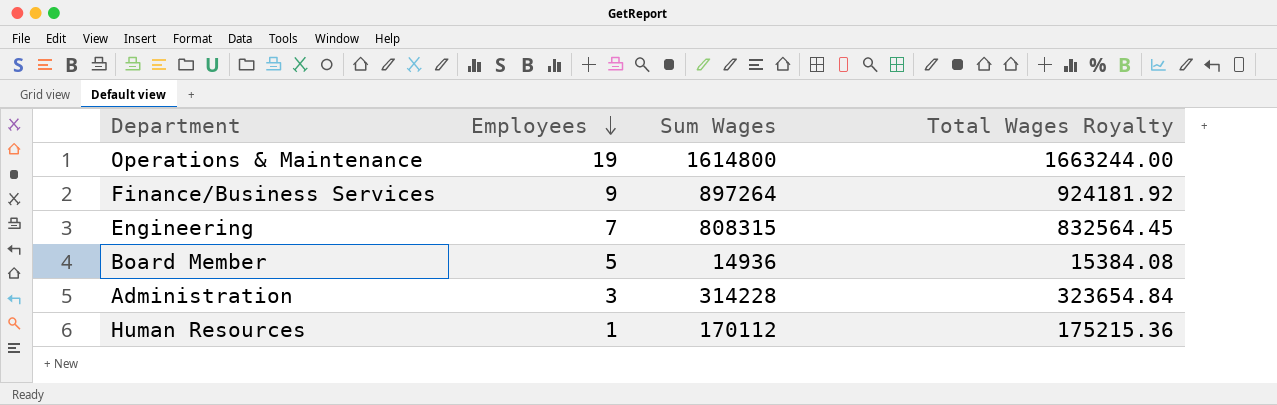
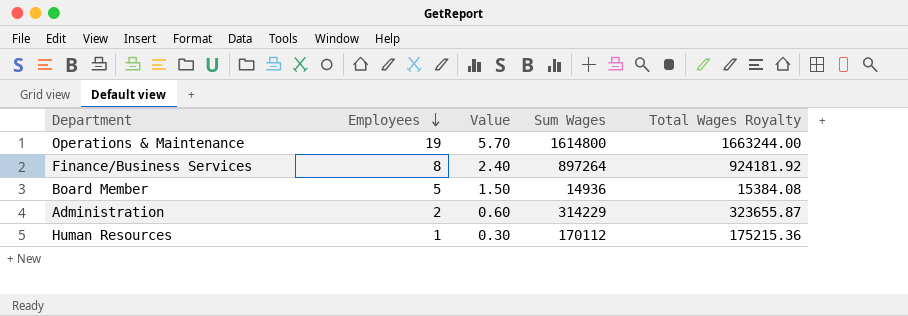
column Value | formula: none -> [Employees] * 0.3
row Engineering: 7 | 808315 | 832564.45 -> none
Finance/Business Services | Employees: 9 -> 8
Administration | Employees: 3 -> 2
Administration | Sum Wages: 314228 -> 314229
Administration | Total Wages Royalty: 323654.84 -> 323655.87

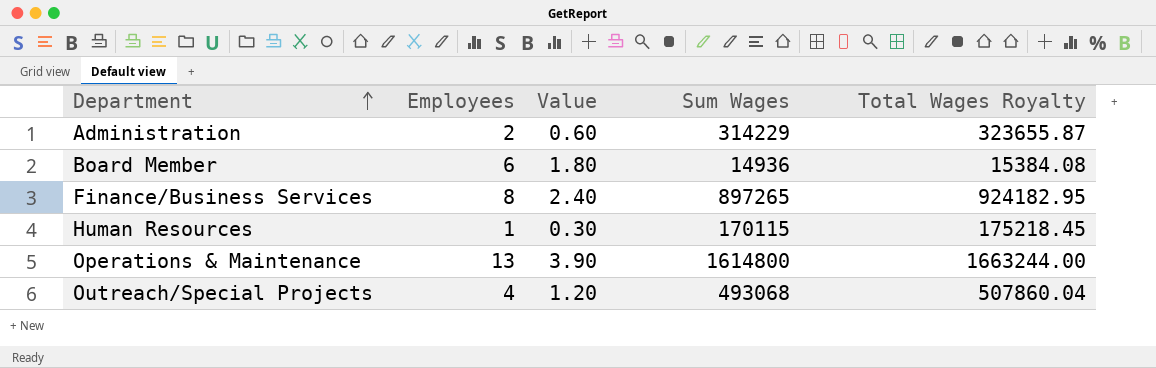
row order: Employees descending -> Department ascending
Board Member | Employees: 5 -> 6
Board Member | Value: 1.50 -> 1.80
Finance/Business Services | Sum Wages: 897264 -> 897265
Finance/Business Services | Total Wages Royalty: 924181.92 -> 924182.95
Human Resources | Sum Wages: 170112 -> 170115
Human Resources | Total Wages Royalty: 175215.36 -> 175218.45
Operations & Maintenance | Employees: 19 -> 13
Operations & Maintenance | Value: 5.70 -> 3.90
row Outreach/Special Projects: none -> 4 | 1.20 | 493068 | 507860.04

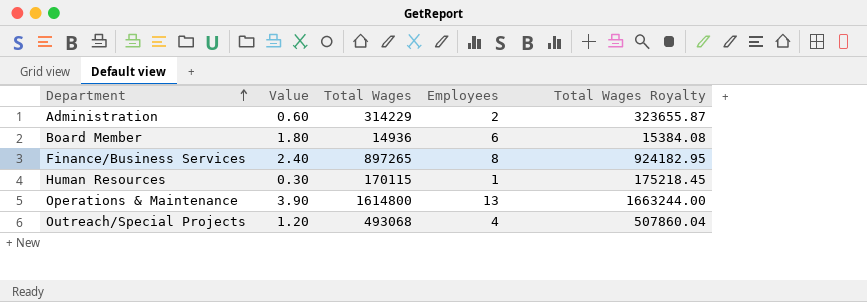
column name: Sum Wages -> Total Wages
column Employees | position: 2 -> 4

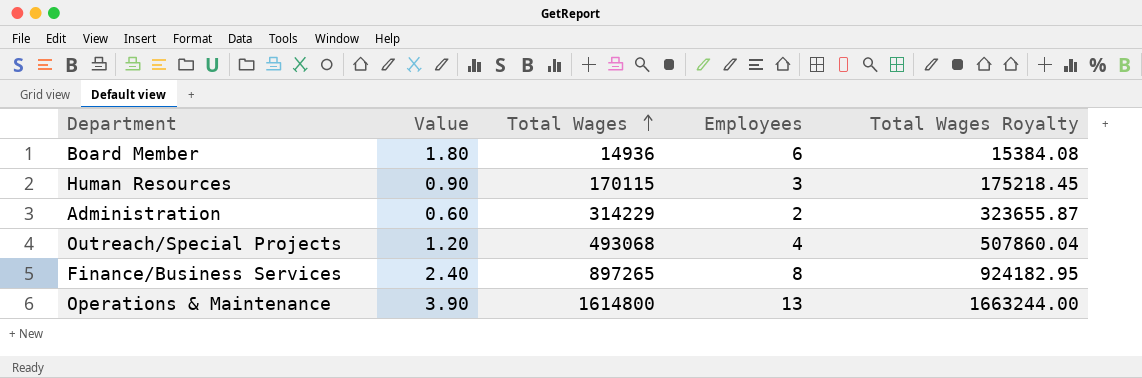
row order: Department ascending -> Total Wages ascending
Human Resources | Value: 0.30 -> 0.90
Human Resources | Employees: 1 -> 3

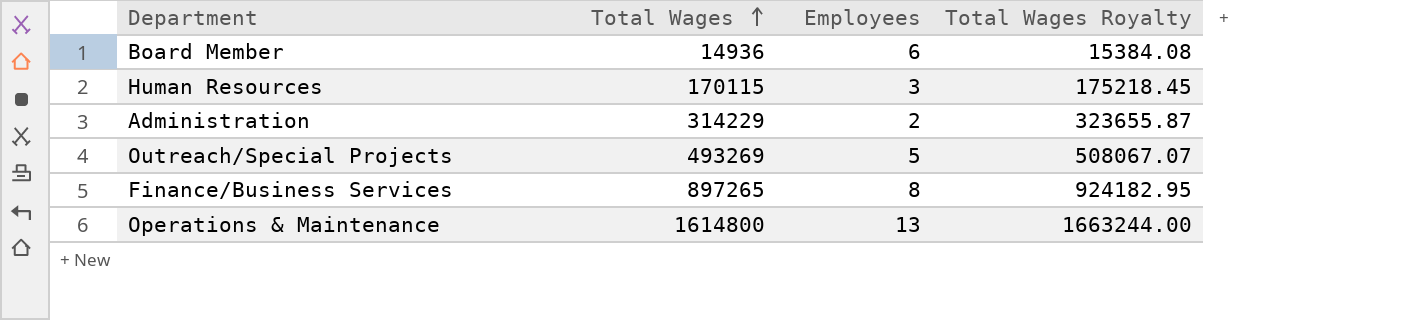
column Value | formula: [Employees] * 0.3 -> none
Outreach/Special Projects | Total Wages: 493068 -> 493269
Outreach/Special Projects | Employees: 4 -> 5
Outreach/Special Projects | Total Wages Royalty: 507860.04 -> 508067.07

